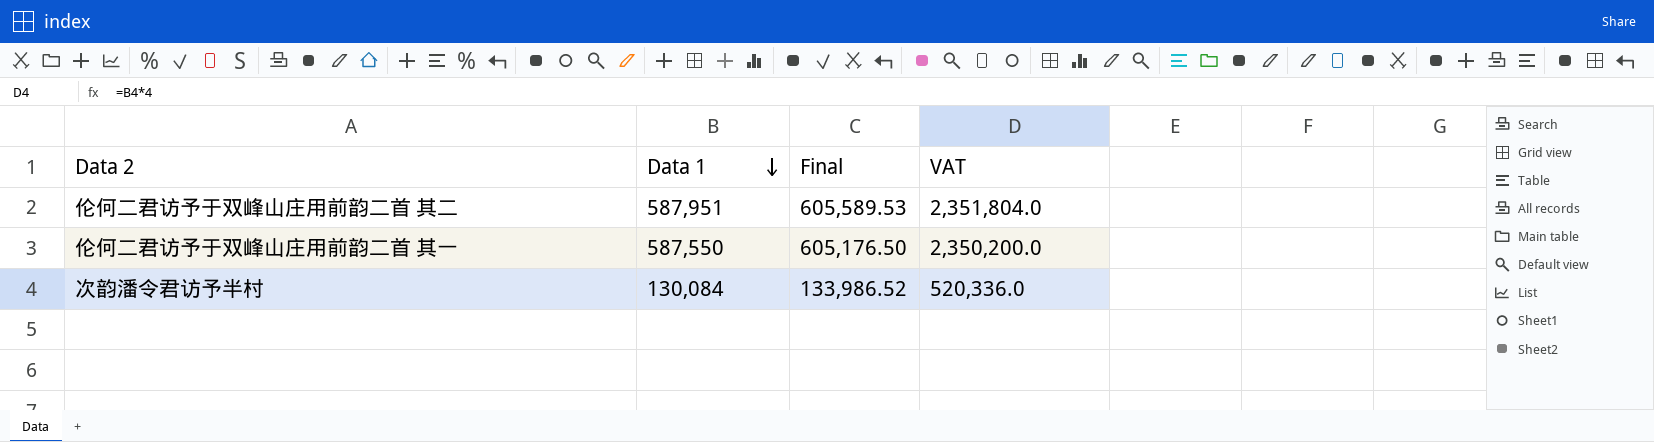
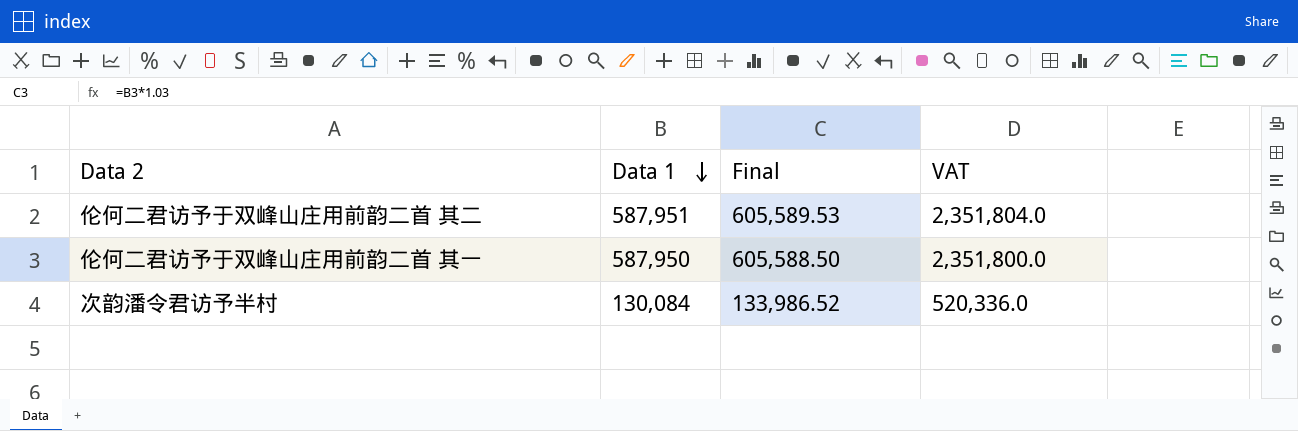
伦何二君访予于双峰山庄用前韵二首 其一 | Data 1: 587,550 -> 587,950
伦何二君访予于双峰山庄用前韵二首 其一 | Final: 605,176.50 -> 605,588.50
伦何二君访予于双峰山庄用前韵二首 其一 | VAT: 2,350,200.0 -> 2,351,800.0

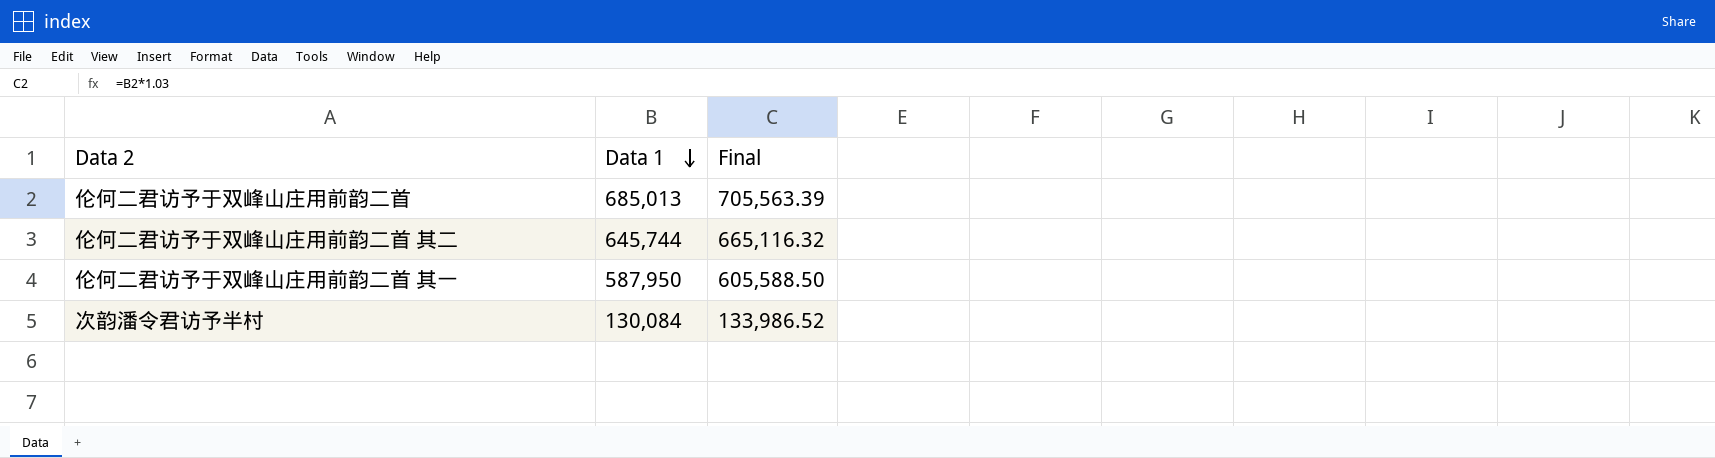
column VAT | formula: [Data 1] * 4 -> none
row 伦何二君访予于双峰山庄用前韵二首: none -> 685,013 | 705,563.39
伦何二君访予于双峰山庄用前韵二首 其二 | Data 1: 587,951 -> 645,744
伦何二君访予于双峰山庄用前韵二首 其二 | Final: 605,589.53 -> 665,116.32

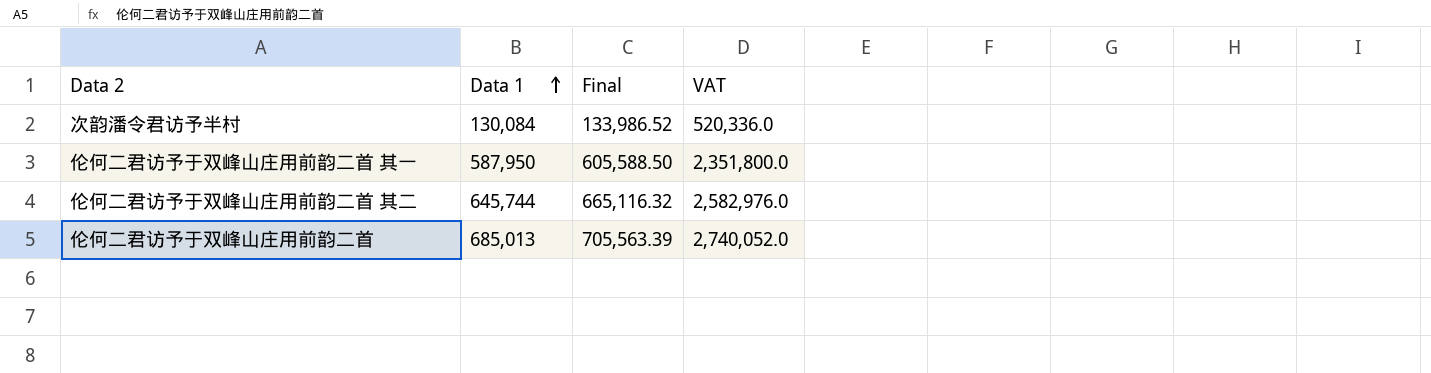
row order: Data 1 descending -> Data 1 ascending
column VAT | formula: none -> [Data 1] * 4

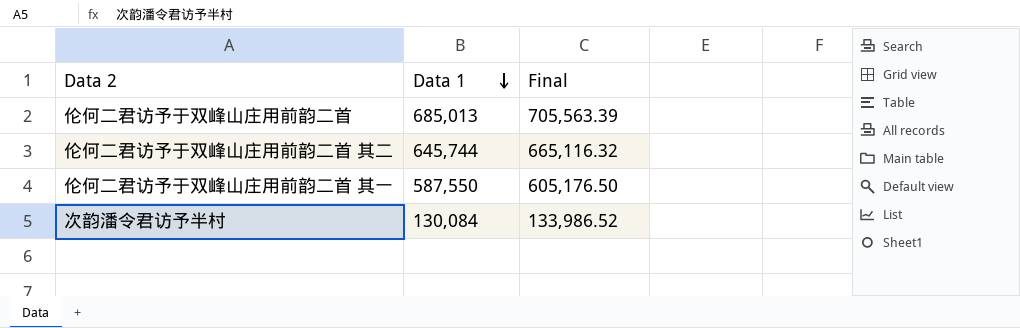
row order: Data 1 ascending -> Data 1 descending
column VAT | formula: [Data 1] * 4 -> none
伦何二君访予于双峰山庄用前韵二首 其一 | Data 1: 587,950 -> 587,550
伦何二君访予于双峰山庄用前韵二首 其一 | Final: 605,588.50 -> 605,176.50

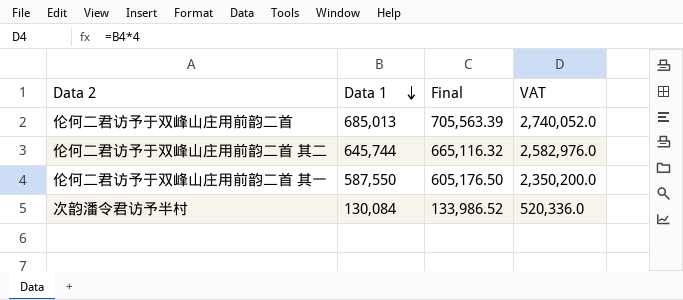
column VAT | formula: none -> [Data 1] * 4

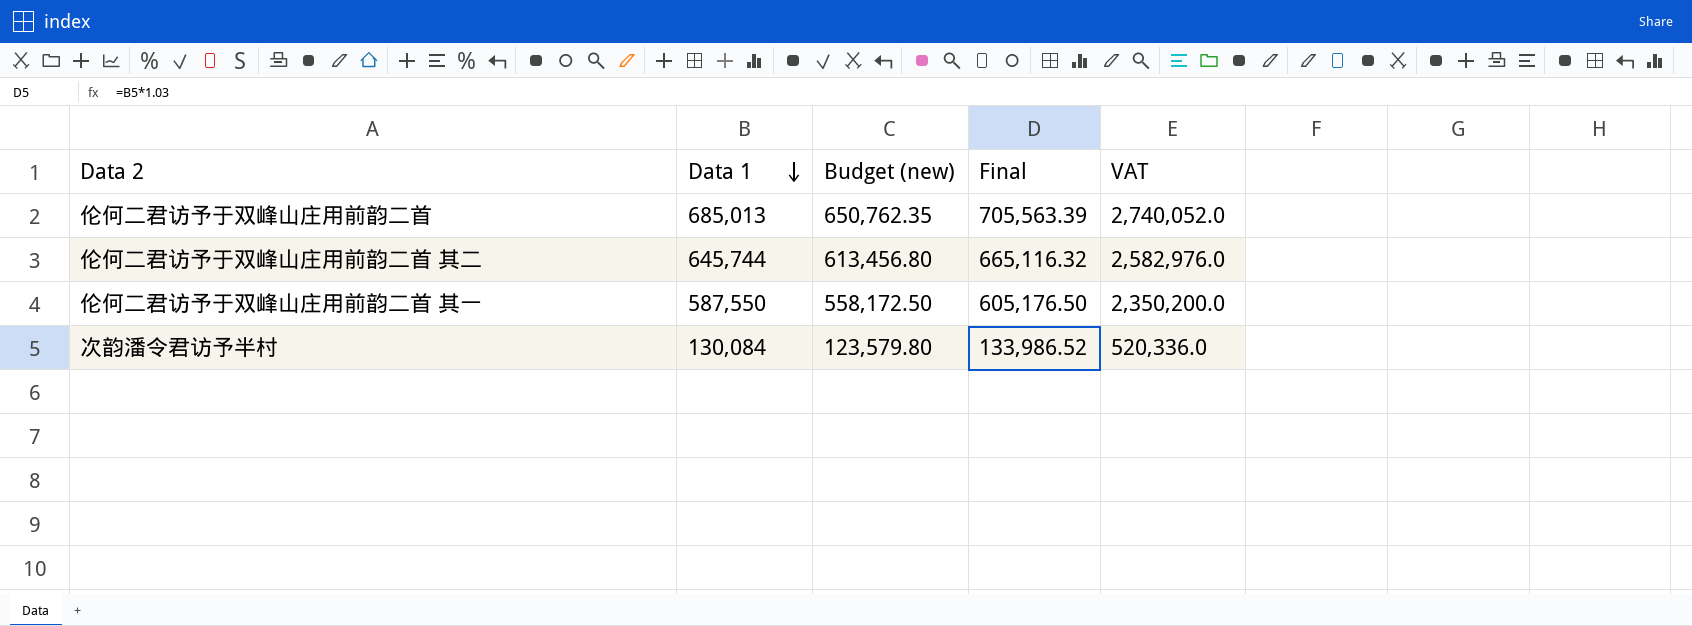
column Budget (new) | formula: none -> [Data 1] * 0.95

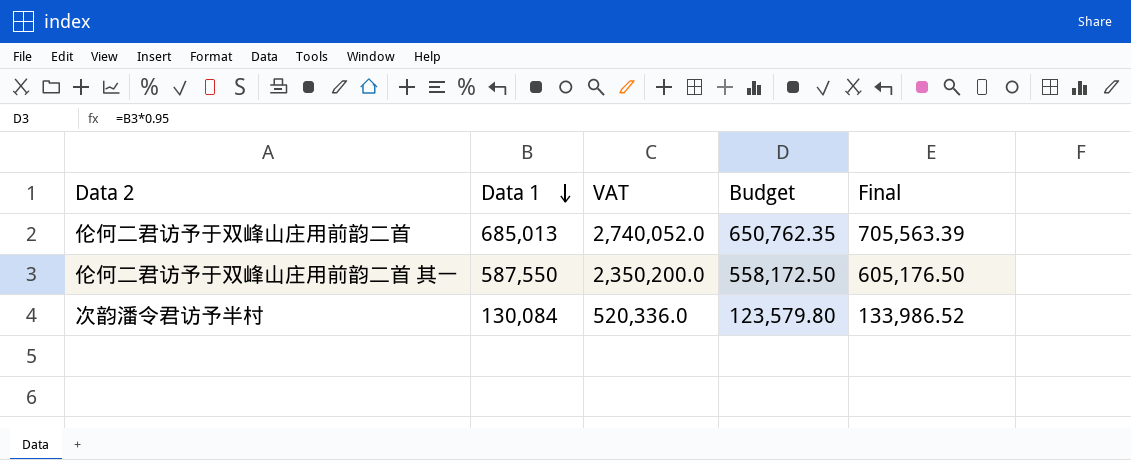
column VAT | position: 5 -> 3
column name: Budget (new) -> Budget
row 伦何二君访予于双峰山庄用前韵二首 其二: 645,744 | 613,456.80 | 665,116.32 | 2,582,976.0 -> none

